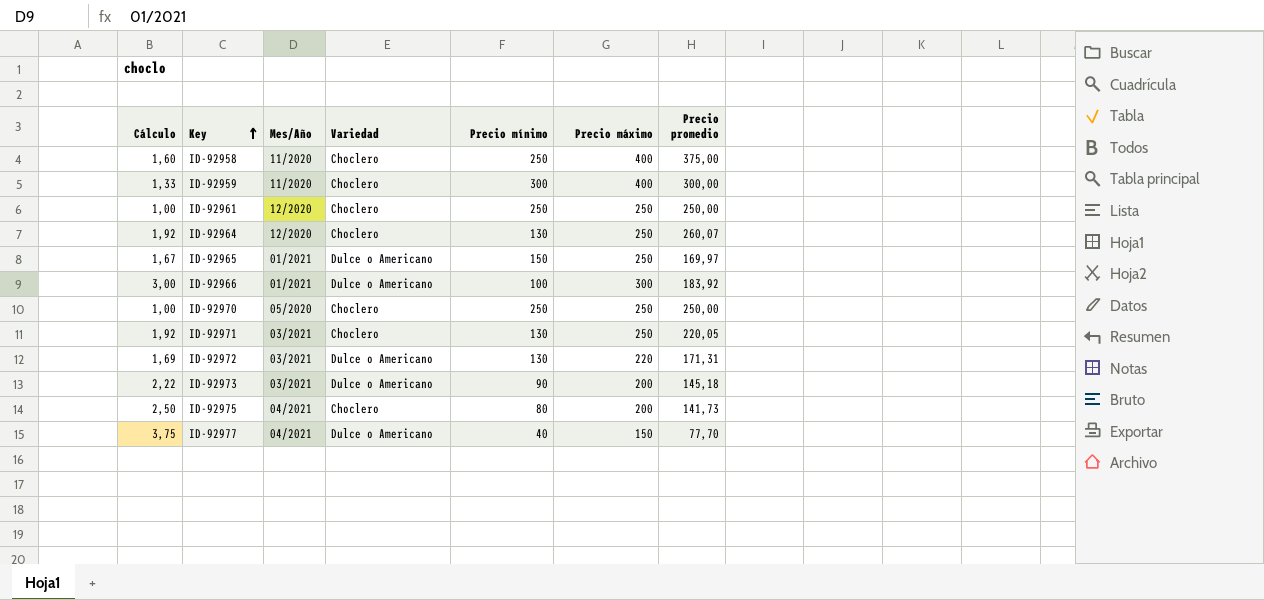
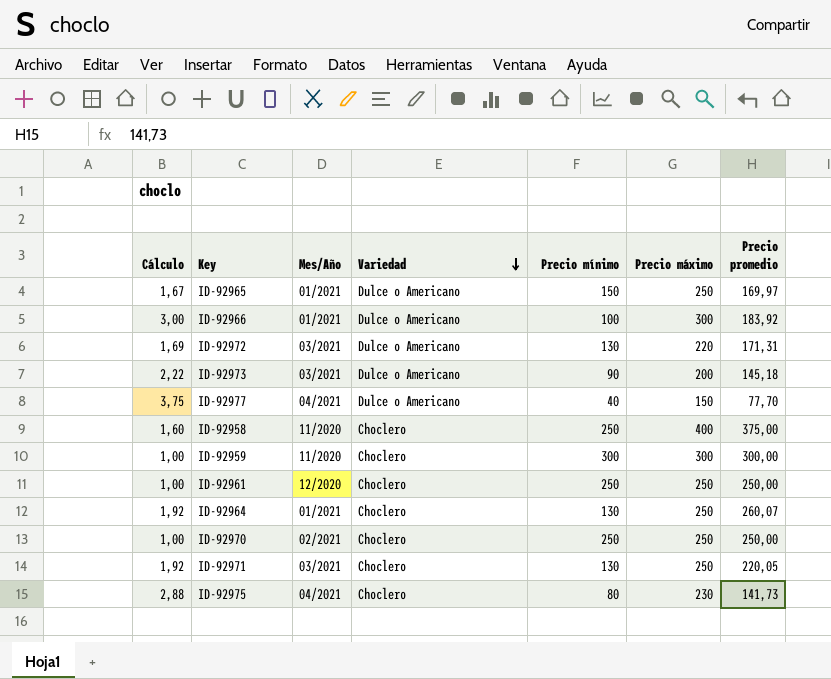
row order: Key ascending -> Variedad descending
ID-92959 | Cálculo: 1,33 -> 1,00
ID-92959 | Precio máximo: 400 -> 300
ID-92964 | Mes/Año: 12/2020 -> 01/2021
ID-92970 | Mes/Año: 05/2020 -> 02/2021
ID-92975 | Cálculo: 2,50 -> 2,88
ID-92975 | Precio máximo: 200 -> 230

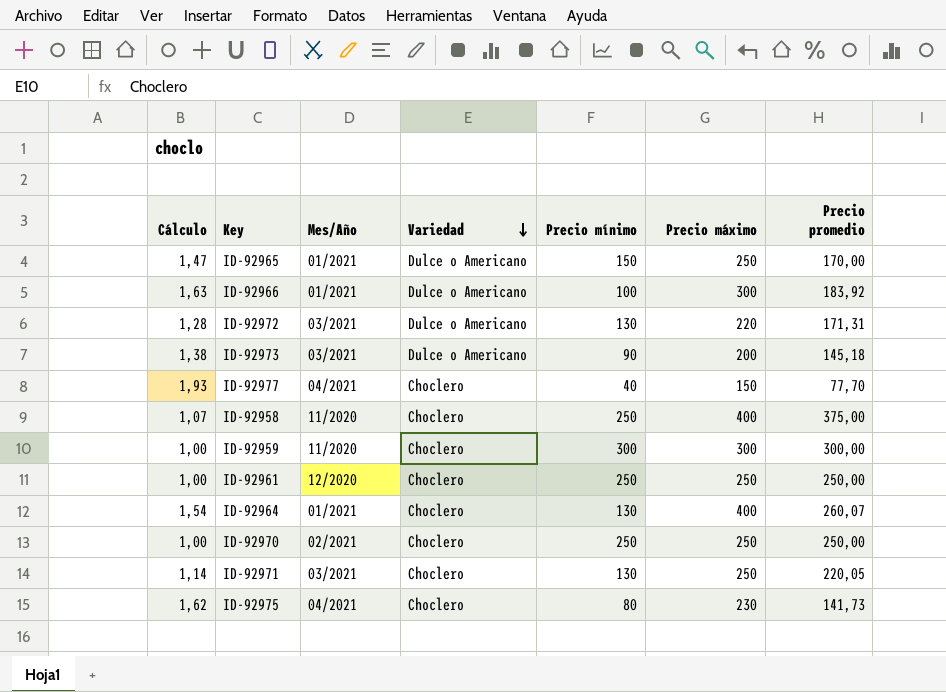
column Cálculo | formula: [Precio máximo] / [Precio mínimo] -> [Precio máximo] / [Precio promedio]
ID-92965 | Precio promedio: 169,97 -> 170,00
ID-92977 | Variedad: Dulce o Americano -> Choclero
ID-92964 | Precio máximo: 250 -> 400

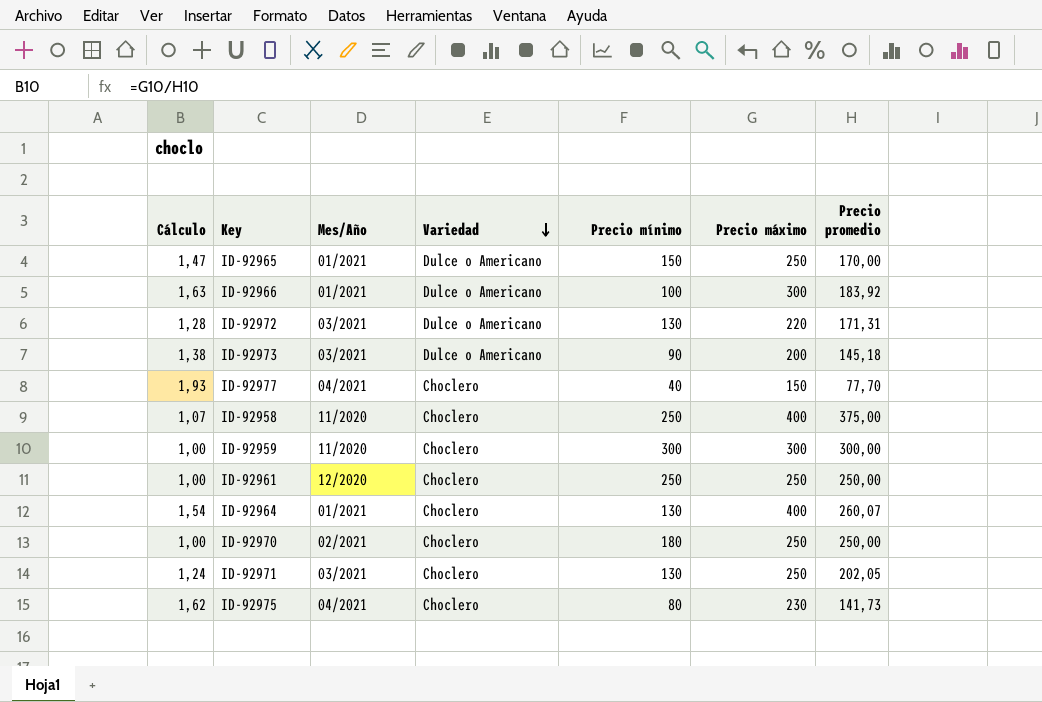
ID-92970 | Precio mínimo: 250 -> 180
ID-92971 | Cálculo: 1,14 -> 1,24
ID-92971 | Precio promedio: 220,05 -> 202,05

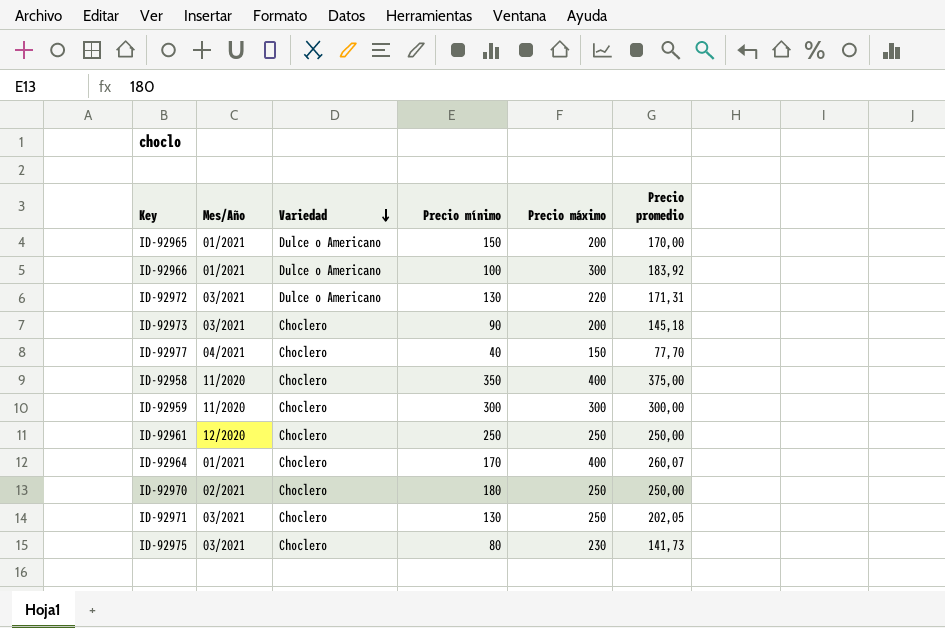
column Cálculo | formula: [Precio máximo] / [Precio promedio] -> none
ID-92965 | Precio máximo: 250 -> 200
ID-92973 | Variedad: Dulce o Americano -> Choclero
ID-92958 | Precio mínimo: 250 -> 350
ID-92964 | Precio mínimo: 130 -> 170
ID-92975 | Mes/Año: 04/2021 -> 03/2021

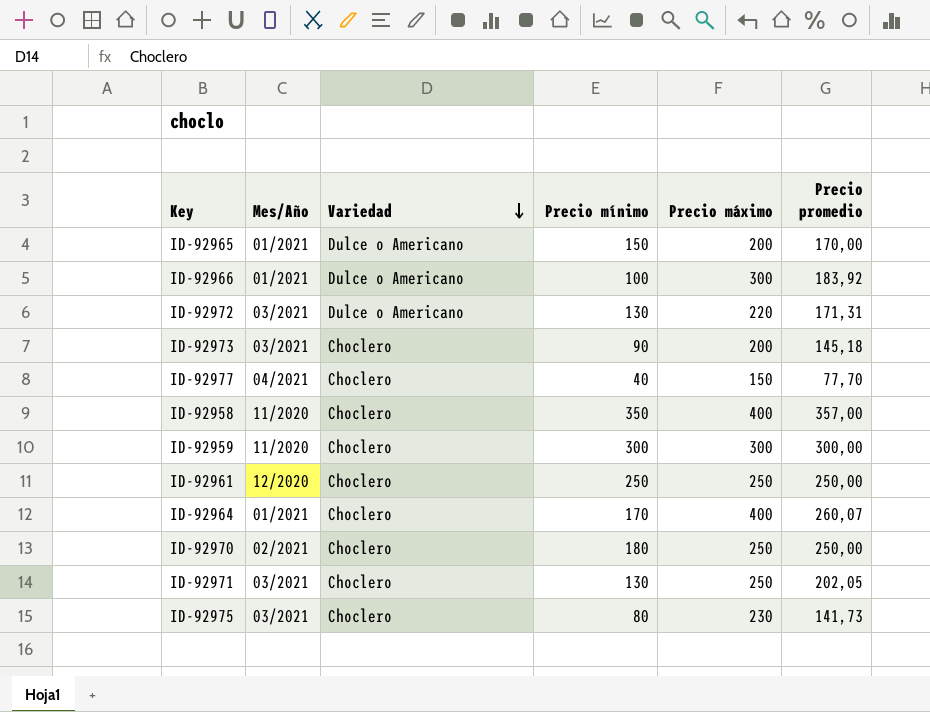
ID-92958 | Precio promedio: 375,00 -> 357,00

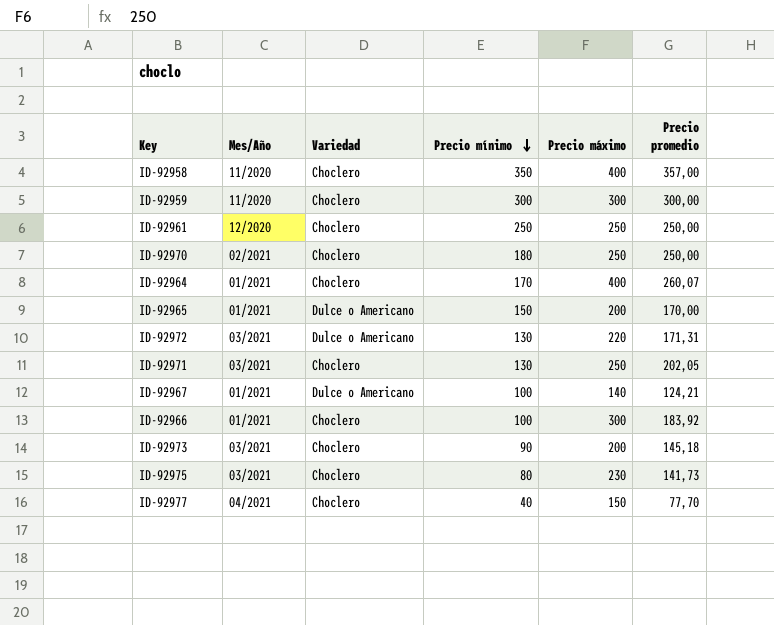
row order: Variedad descending -> Precio mínimo descending
row ID-92967: none -> 01/2021 | Dulce o Americano | 100 | 140 | 124,21
ID-92966 | Variedad: Dulce o Americano -> Choclero

